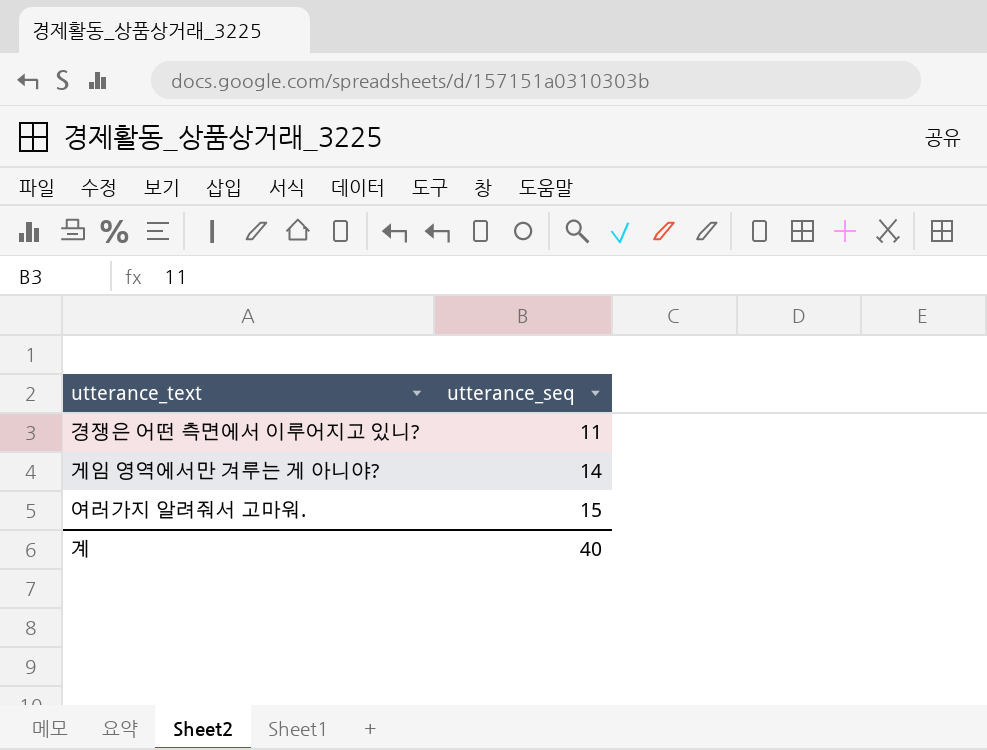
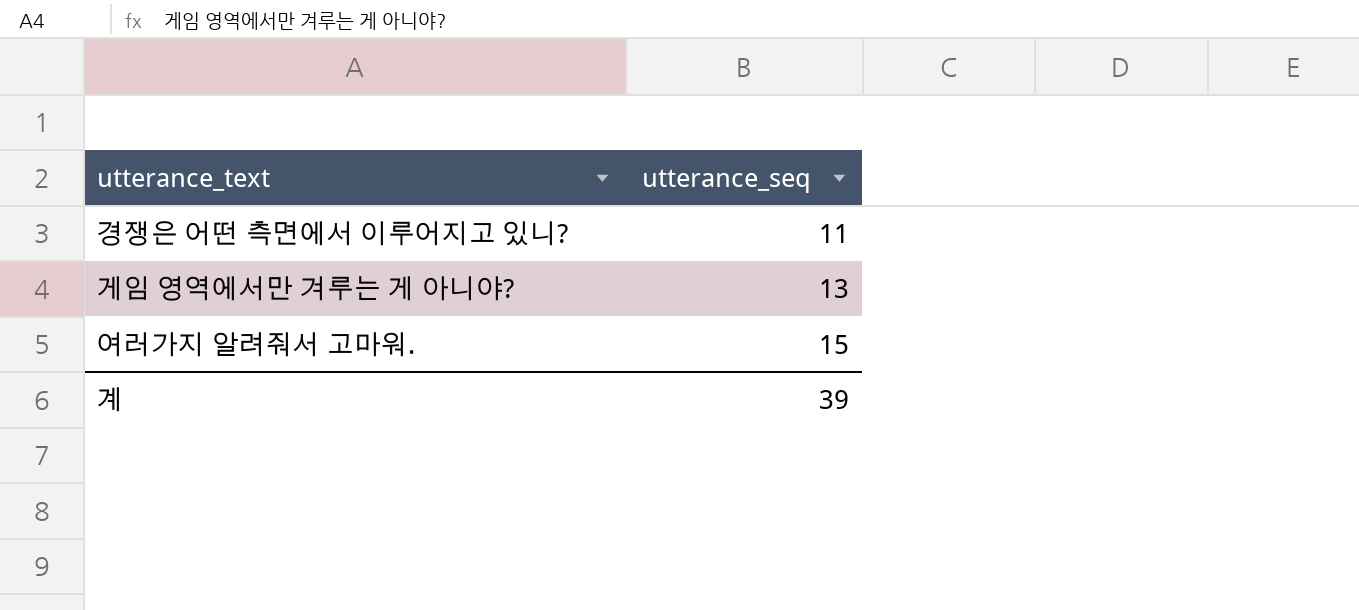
게임 영역에서만 겨루는 게 아니야? | utterance_seq: 14 -> 13
계 | utterance_seq: 40 -> 39

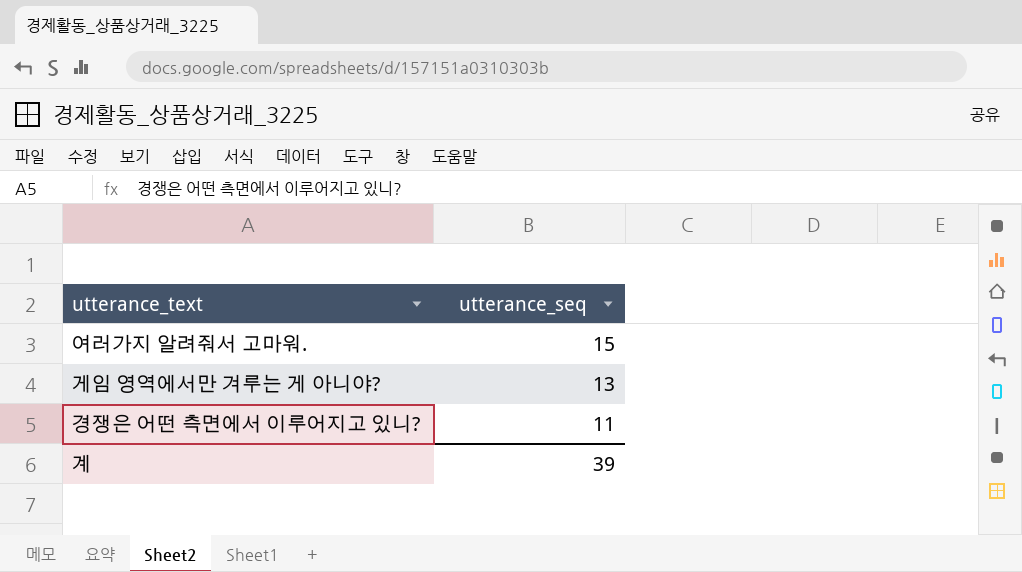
row order: utterance_seq ascending -> utterance_seq descending

